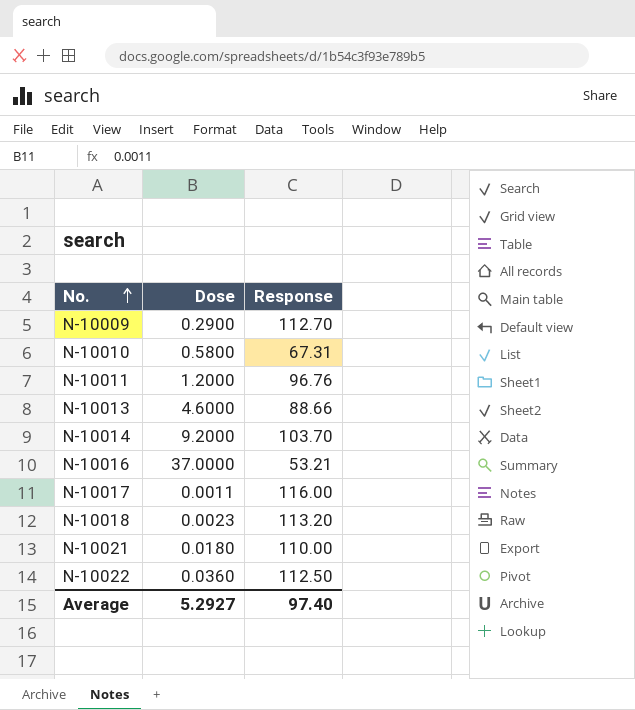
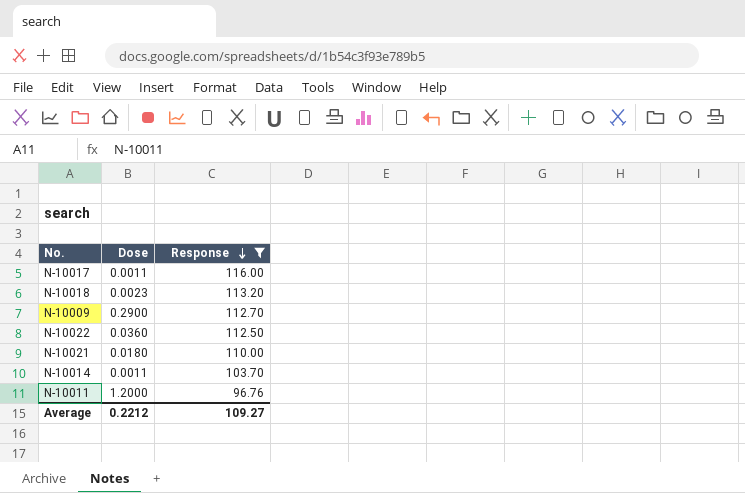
filter: none -> Response >= 96.76
row order: No. ascending -> Response descending
N-10014 | Dose: 9.2000 -> 0.0011
Average | Dose: 5.2927 -> 0.2212
Average | Response: 97.40 -> 109.27

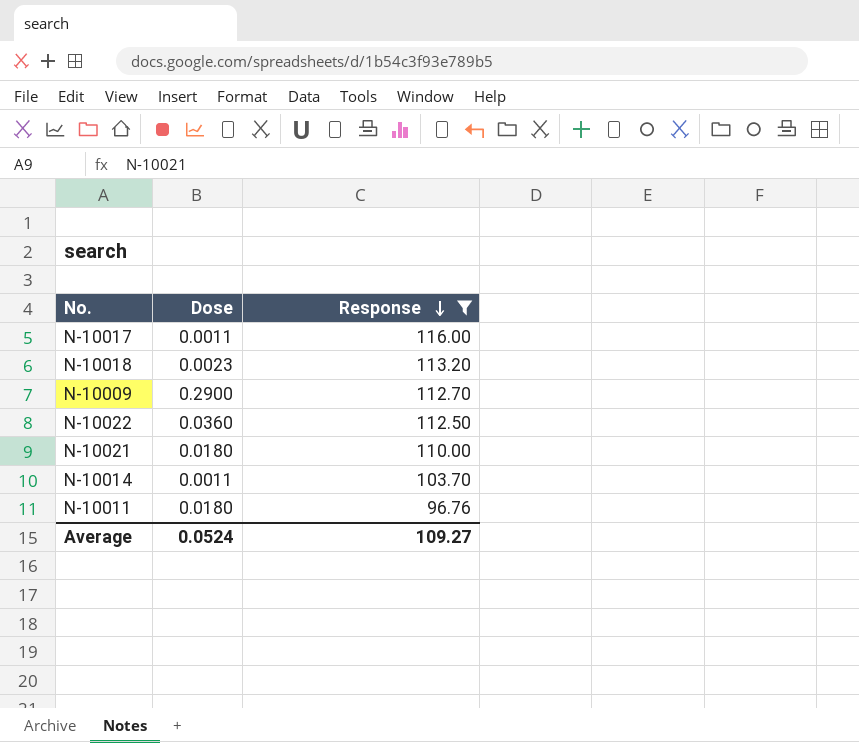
N-10011 | Dose: 1.2000 -> 0.0180
Average | Dose: 0.2212 -> 0.0524

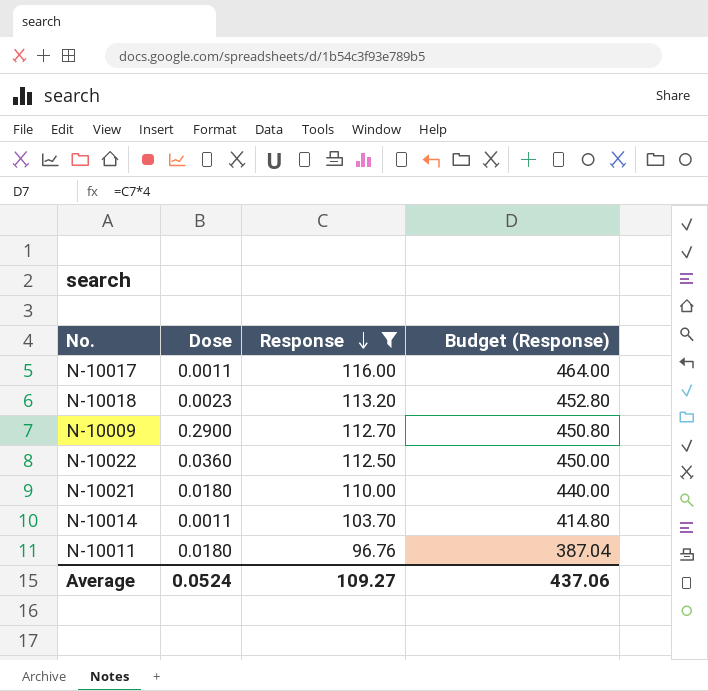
column Budget (Response) | formula: none -> [Response] * 4

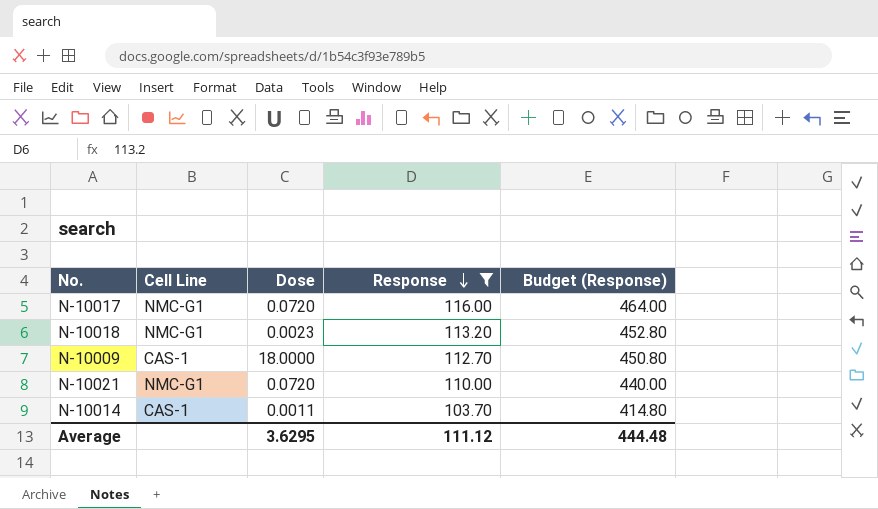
column Cell Line | position: none -> 2
row N-10022: 0.0360 | 112.50 | 450.00 -> none
row N-10011: 0.0180 | 96.76 | 387.04 -> none
N-10017 | Dose: 0.0011 -> 0.0720
N-10009 | Dose: 0.2900 -> 18.0000
N-10021 | Dose: 0.0180 -> 0.0720
Average | Dose: 0.0524 -> 3.6295
Average | Response: 109.27 -> 111.12
Average | Budget (Response): 437.06 -> 444.48

